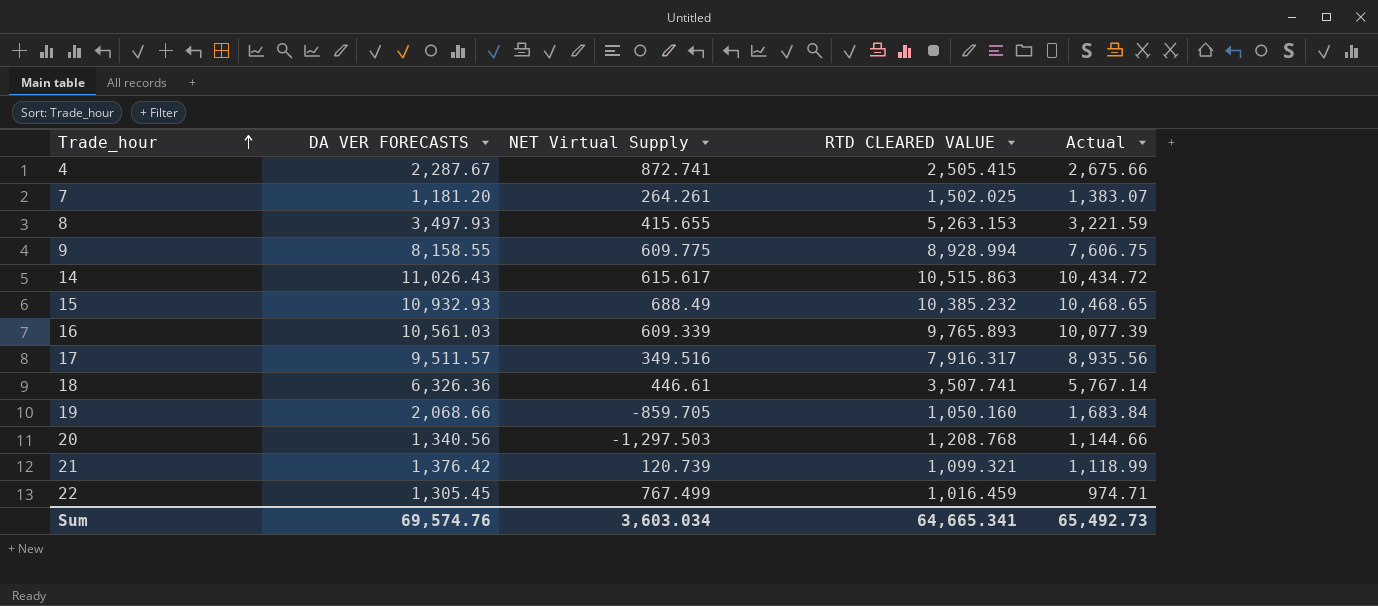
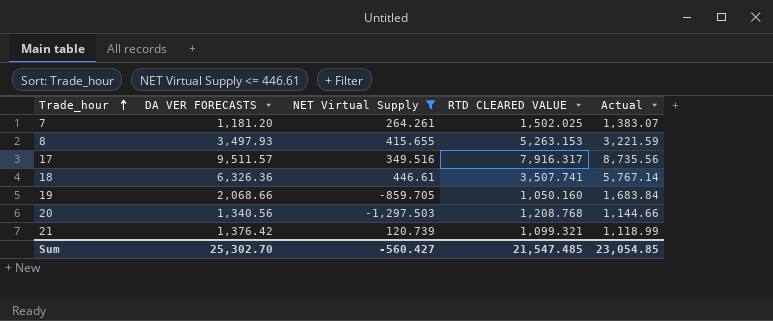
filter: none -> NET Virtual Supply <= 446.61
17 | Actual: 8,935.56 -> 8,735.56
Sum | DA VER FORECASTS: 69,574.76 -> 25,302.70
Sum | NET Virtual Supply: 3,603.034 -> -560.427
Sum | RTD CLEARED VALUE: 64,665.341 -> 21,547.485
Sum | Actual: 65,492.73 -> 23,054.85

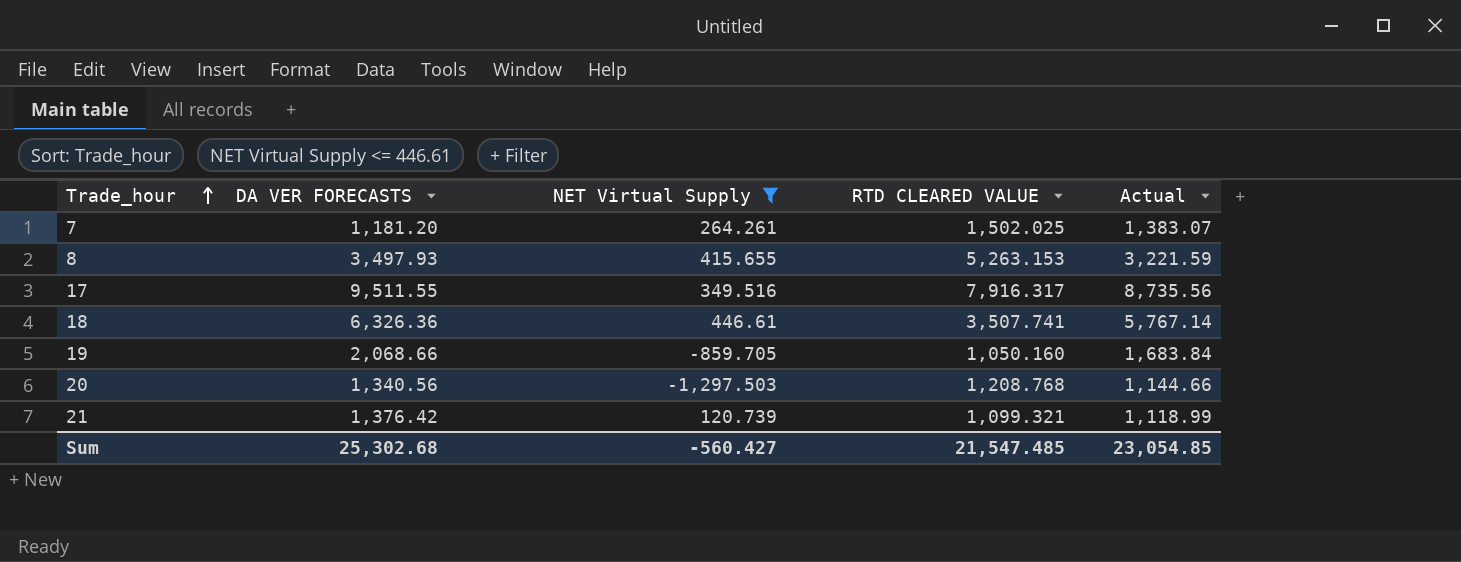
17 | DA VER FORECASTS: 9,511.57 -> 9,511.55
Sum | DA VER FORECASTS: 25,302.70 -> 25,302.68

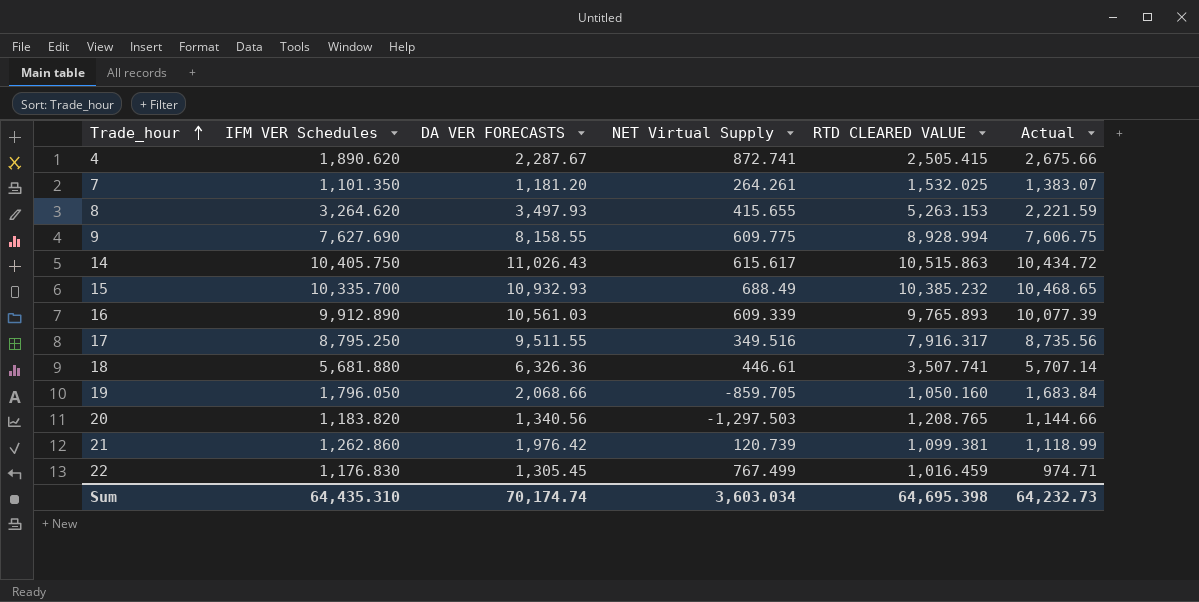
filter: NET Virtual Supply <= 446.61 -> none
column IFM VER Schedules | position: none -> 2
7 | RTD CLEARED VALUE: 1,502.025 -> 1,532.025
8 | Actual: 3,221.59 -> 2,221.59
18 | Actual: 5,767.14 -> 5,707.14
20 | RTD CLEARED VALUE: 1,208.768 -> 1,208.765
21 | DA VER FORECASTS: 1,376.42 -> 1,976.42
21 | RTD CLEARED VALUE: 1,099.321 -> 1,099.381
Sum | DA VER FORECASTS: 25,302.68 -> 70,174.74
Sum | NET Virtual Supply: -560.427 -> 3,603.034
Sum | RTD CLEARED VALUE: 21,547.485 -> 64,695.398
Sum | Actual: 23,054.85 -> 64,232.73

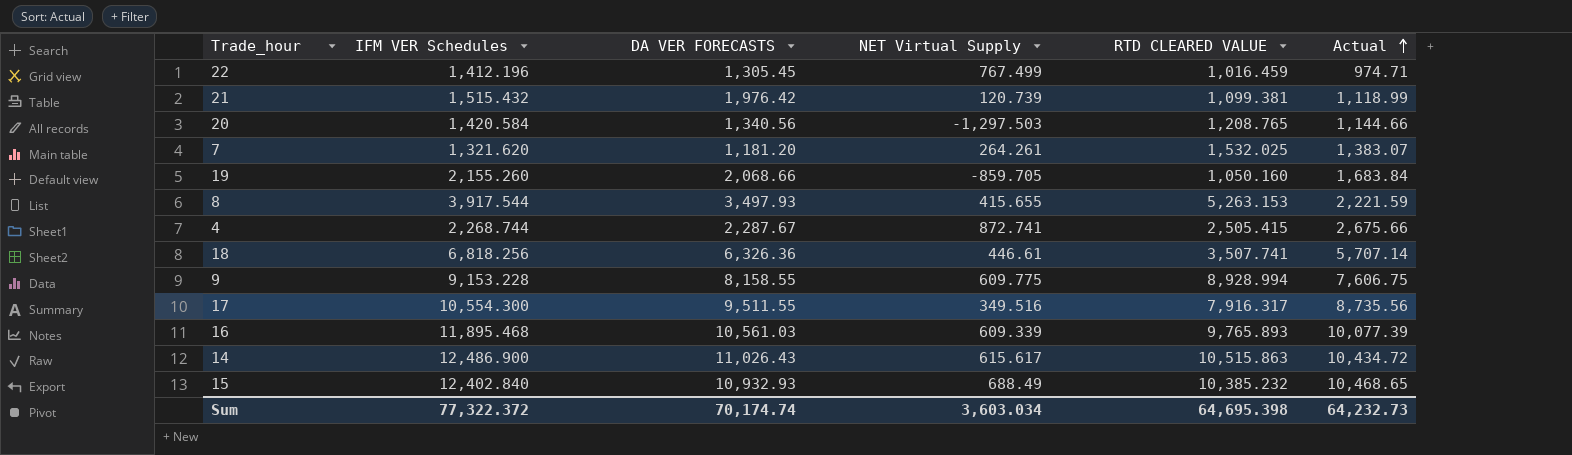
row order: Trade_hour ascending -> Actual ascending
22 | IFM VER Schedules: 1,176.830 -> 1,412.196
21 | IFM VER Schedules: 1,262.860 -> 1,515.432
20 | IFM VER Schedules: 1,183.820 -> 1,420.584
7 | IFM VER Schedules: 1,101.350 -> 1,321.620
19 | IFM VER Schedules: 1,796.050 -> 2,155.260
8 | IFM VER Schedules: 3,264.620 -> 3,917.544
4 | IFM VER Schedules: 1,890.620 -> 2,268.744
18 | IFM VER Schedules: 5,681.880 -> 6,818.256
9 | IFM VER Schedules: 7,627.690 -> 9,153.228
17 | IFM VER Schedules: 8,795.250 -> 10,554.300
16 | IFM VER Schedules: 9,912.890 -> 11,895.468
14 | IFM VER Schedules: 10,405.750 -> 12,486.900
15 | IFM VER Schedules: 10,335.700 -> 12,402.840
Sum | IFM VER Schedules: 64,435.310 -> 77,322.372

